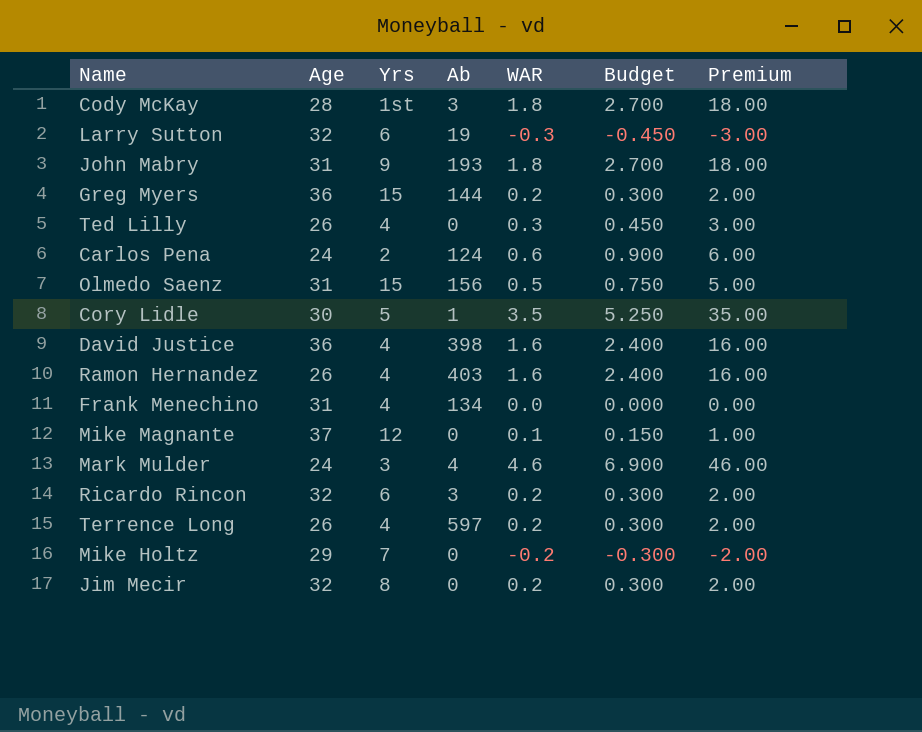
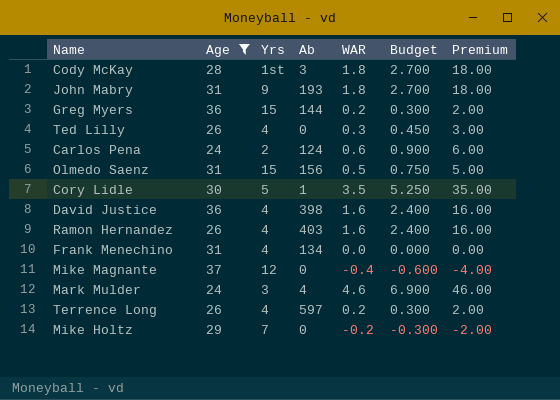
filter: none -> Age != 32
Mike Magnante | WAR: 0.1 -> -0.4
Mike Magnante | Budget: 0.150 -> -0.600
Mike Magnante | Premium: 1.00 -> -4.00

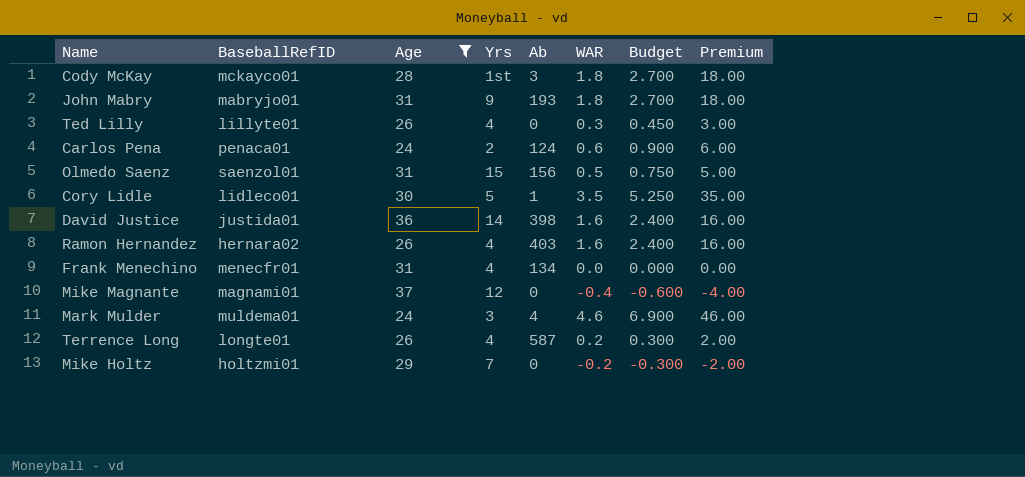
column BaseballRefID | position: none -> 2
row Greg Myers: 36 | 15 | 144 | 0.2 | 0.300 | 2.00 -> none
David Justice | Yrs: 4 -> 14
Terrence Long | Ab: 597 -> 587

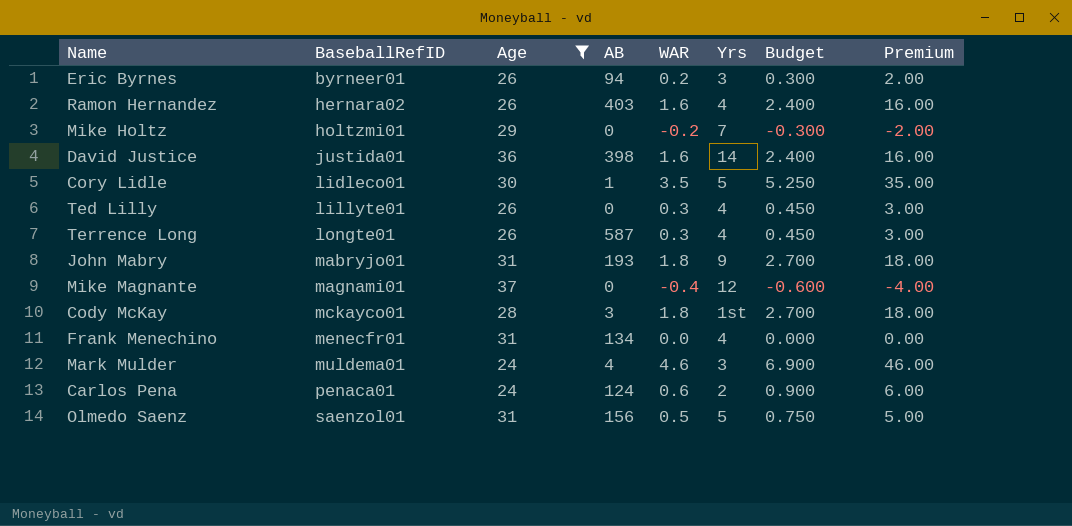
row order: none -> BaseballRefID ascending
column name: Ab -> AB
column Yrs | position: 4 -> 6
row Eric Byrnes: none -> byrneer01 | 26 | 94 | 0.2 | 3 | 0.300 | 2.00
Terrence Long | WAR: 0.2 -> 0.3
Terrence Long | Budget: 0.300 -> 0.450
Terrence Long | Premium: 2.00 -> 3.00
Olmedo Saenz | Yrs: 15 -> 5

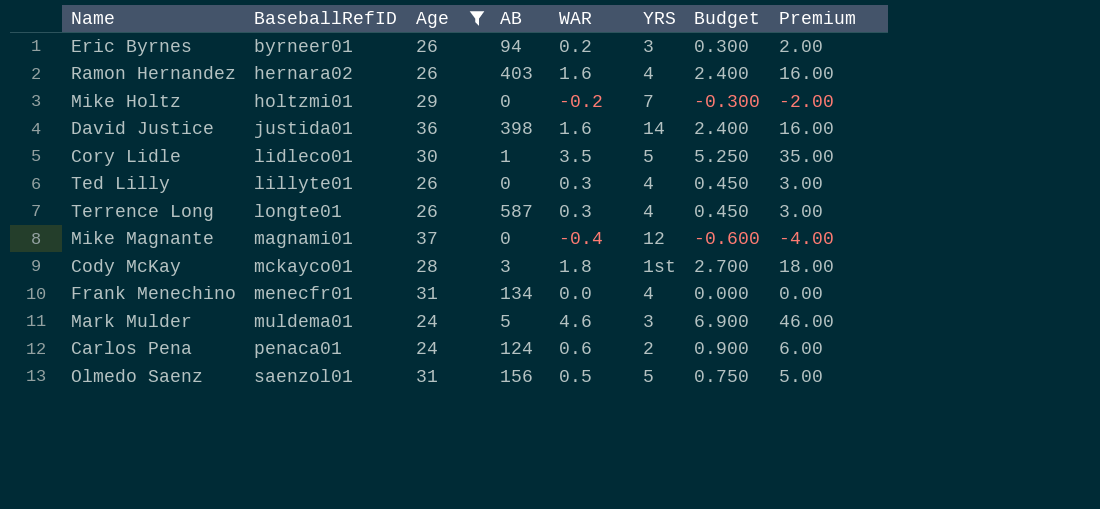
column name: Yrs -> YRS
row John Mabry: mabryjo01 | 31 | 193 | 1.8 | 9 | 2.700 | 18.00 -> none
Mark Mulder | AB: 4 -> 5

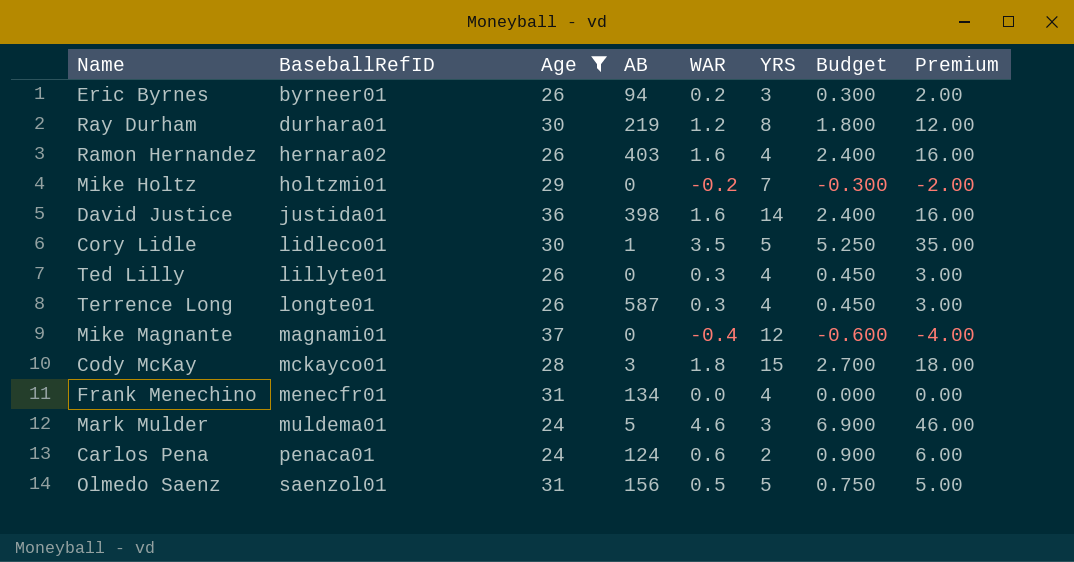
row Ray Durham: none -> durhara01 | 30 | 219 | 1.2 | 8 | 1.800 | 12.00
Cody McKay | YRS: 1st -> 15

